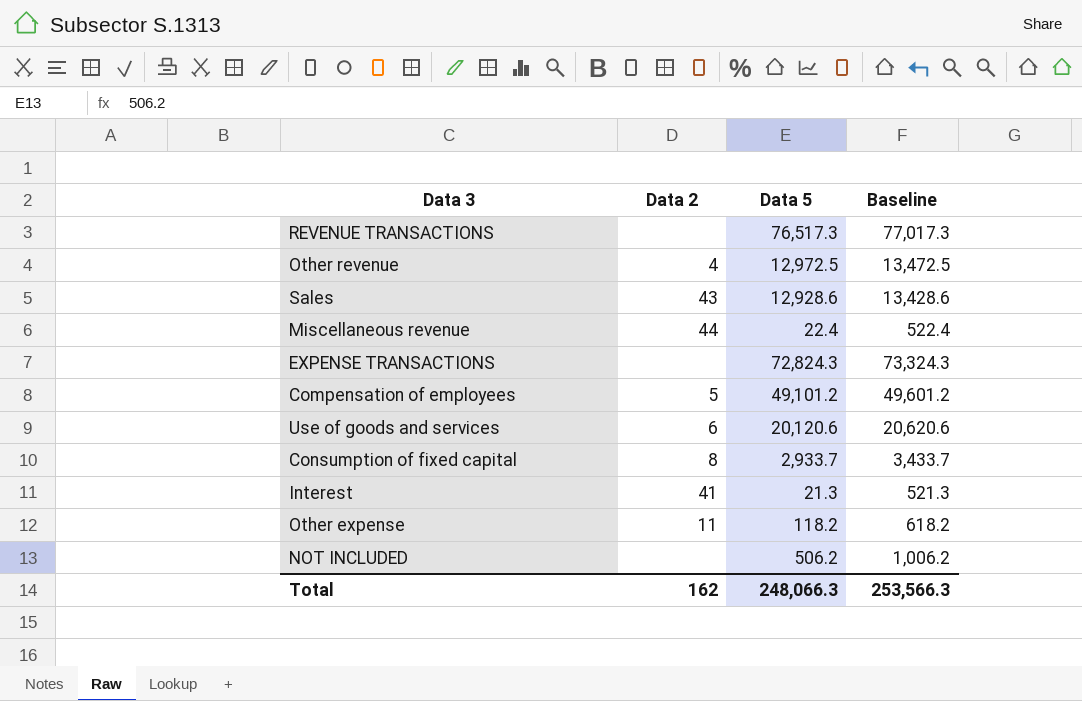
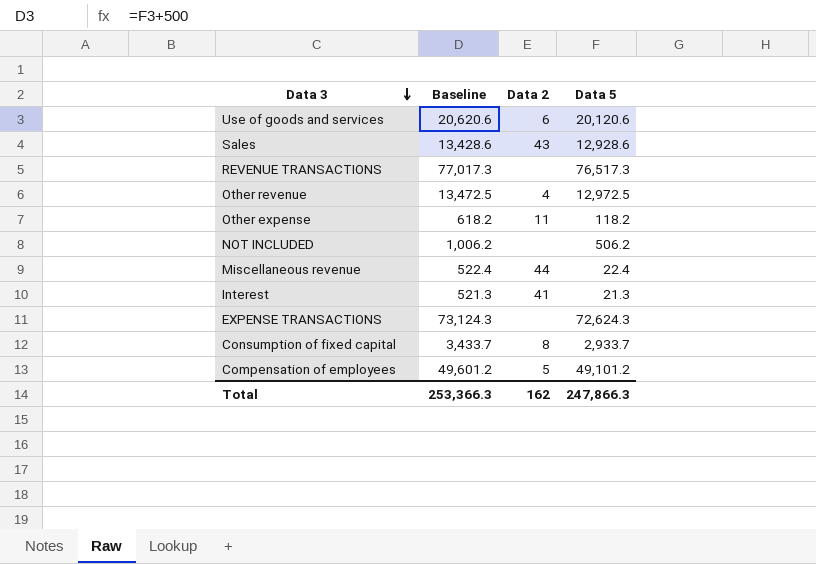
row order: none -> Data 3 descending
column Baseline | position: 4 -> 2
EXPENSE TRANSACTIONS | Baseline: 73,324.3 -> 73,124.3
EXPENSE TRANSACTIONS | Data 5: 72,824.3 -> 72,624.3
Total | Baseline: 253,566.3 -> 253,366.3
Total | Data 5: 248,066.3 -> 247,866.3

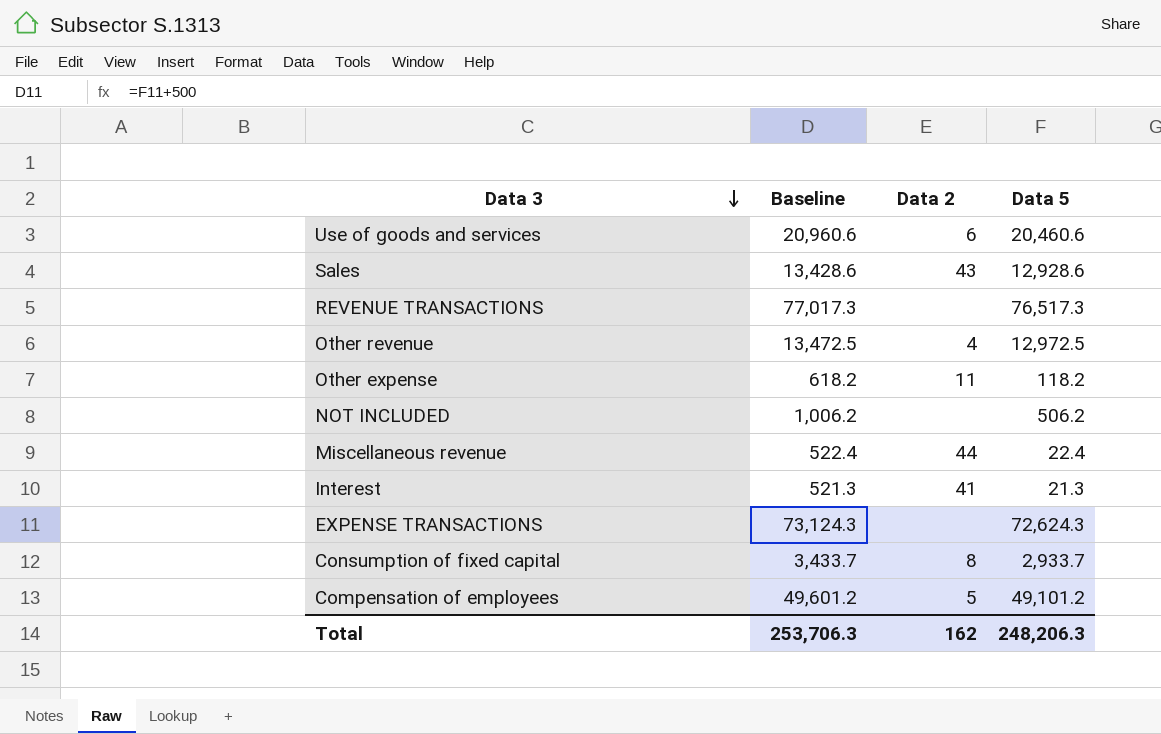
Use of goods and services | Baseline: 20,620.6 -> 20,960.6
Use of goods and services | Data 5: 20,120.6 -> 20,460.6
Total | Baseline: 253,366.3 -> 253,706.3
Total | Data 5: 247,866.3 -> 248,206.3

